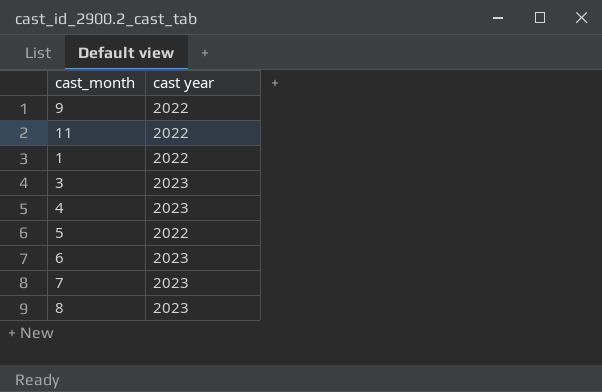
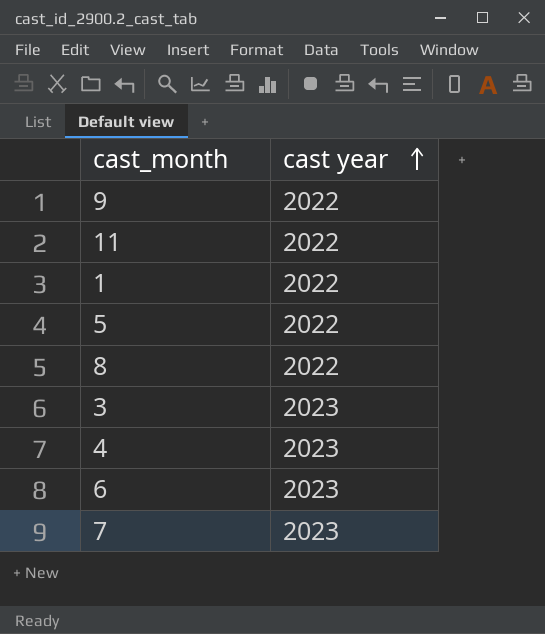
row order: none -> cast year ascending
8 | cast year: 2023 -> 2022

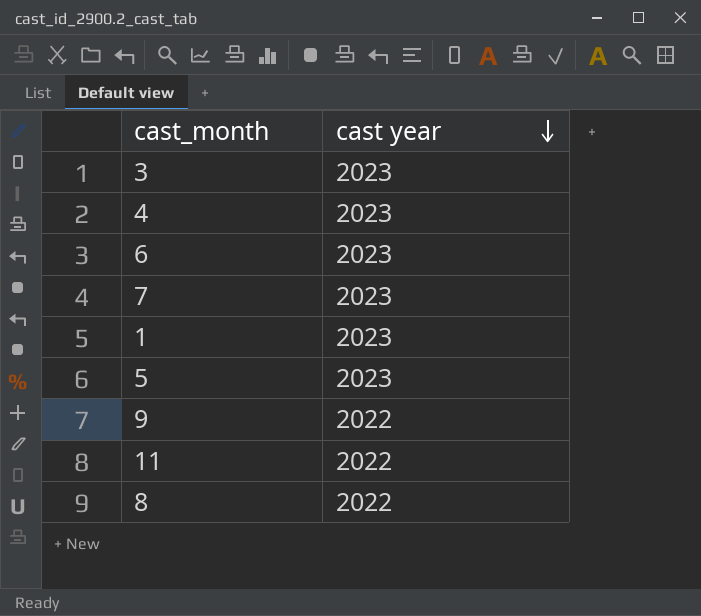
row order: cast year ascending -> cast year descending
1 | cast year: 2022 -> 2023
5 | cast year: 2022 -> 2023

